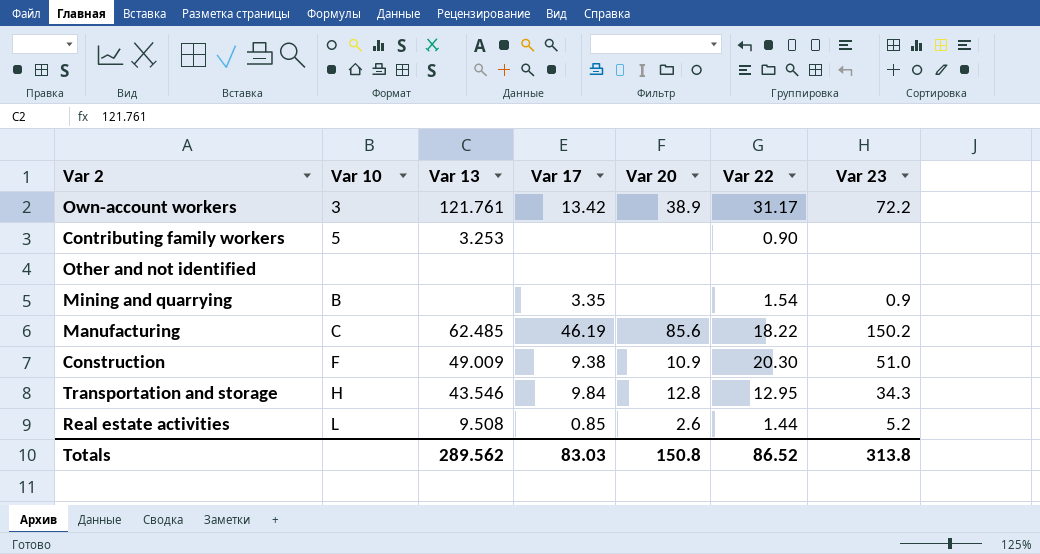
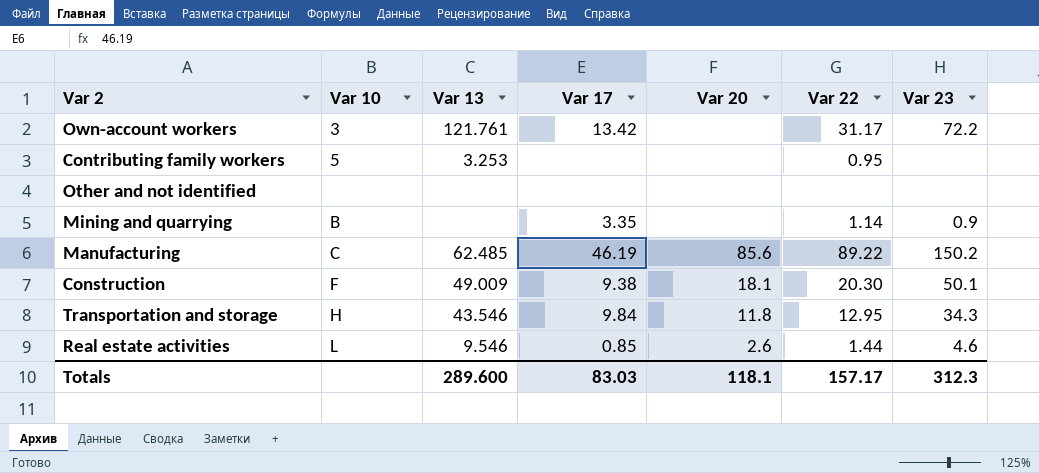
Own-account workers | Var 20: 38.9 -> none
Contributing family workers | Var 22: 0.90 -> 0.95
Mining and quarrying | Var 22: 1.54 -> 1.14
Manufacturing | Var 22: 18.22 -> 89.22
Construction | Var 20: 10.9 -> 18.1
Construction | Var 23: 51.0 -> 50.1
Transportation and storage | Var 20: 12.8 -> 11.8
Real estate activities | Var 13: 9.508 -> 9.546
Real estate activities | Var 23: 5.2 -> 4.6
Totals | Var 13: 289.562 -> 289.600
Totals | Var 20: 150.8 -> 118.1
Totals | Var 22: 86.52 -> 157.17
Totals | Var 23: 313.8 -> 312.3

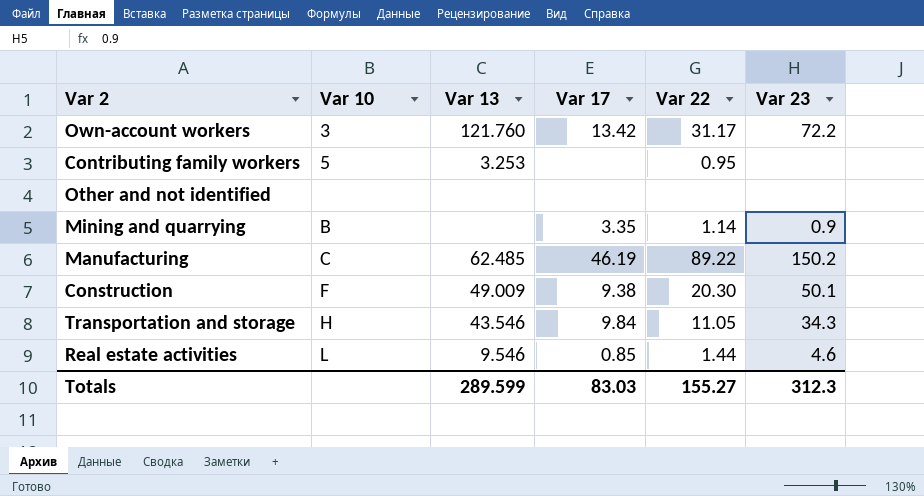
column Var 20 | position: 5 -> none
Own-account workers | Var 13: 121.761 -> 121.760
Transportation and storage | Var 22: 12.95 -> 11.05
Totals | Var 13: 289.600 -> 289.599
Totals | Var 22: 157.17 -> 155.27

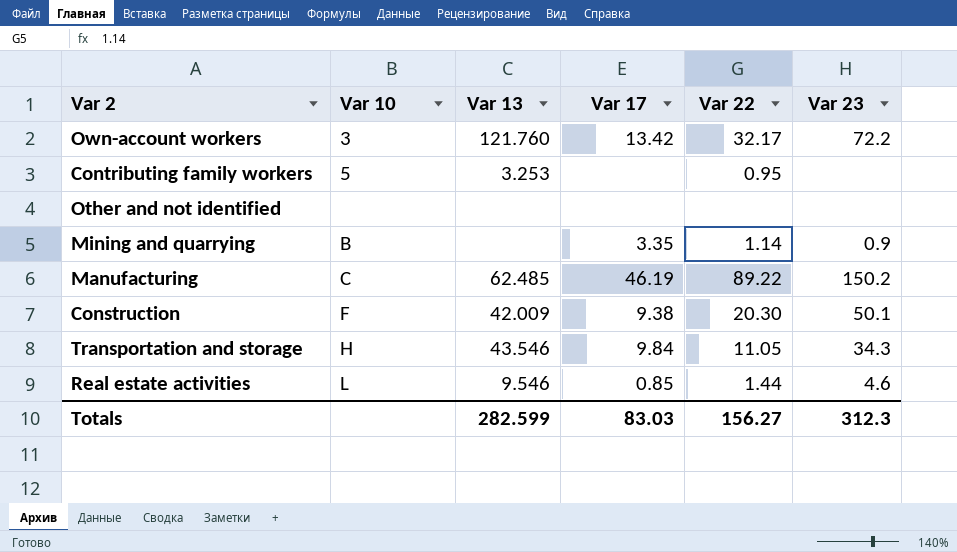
Own-account workers | Var 22: 31.17 -> 32.17
Construction | Var 13: 49.009 -> 42.009
Totals | Var 13: 289.599 -> 282.599
Totals | Var 22: 155.27 -> 156.27

